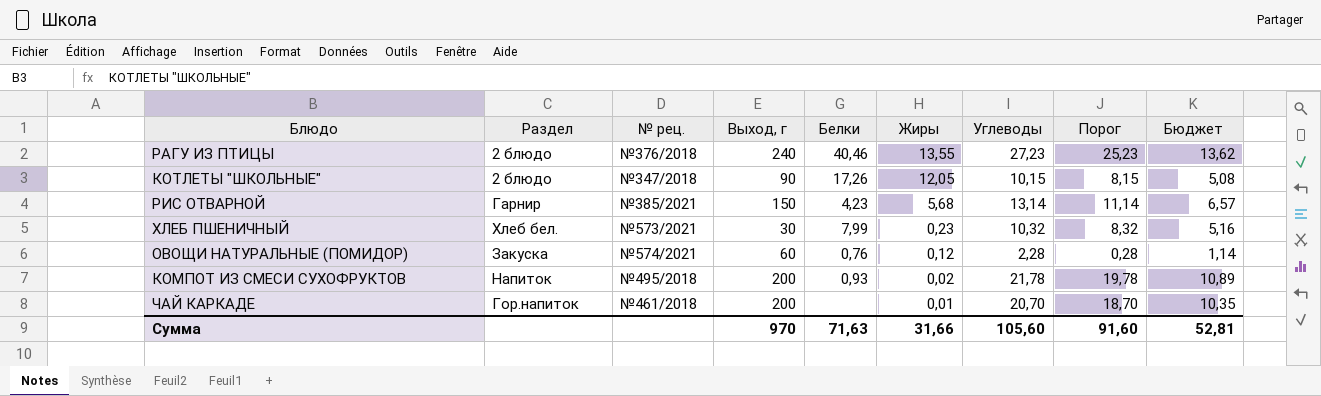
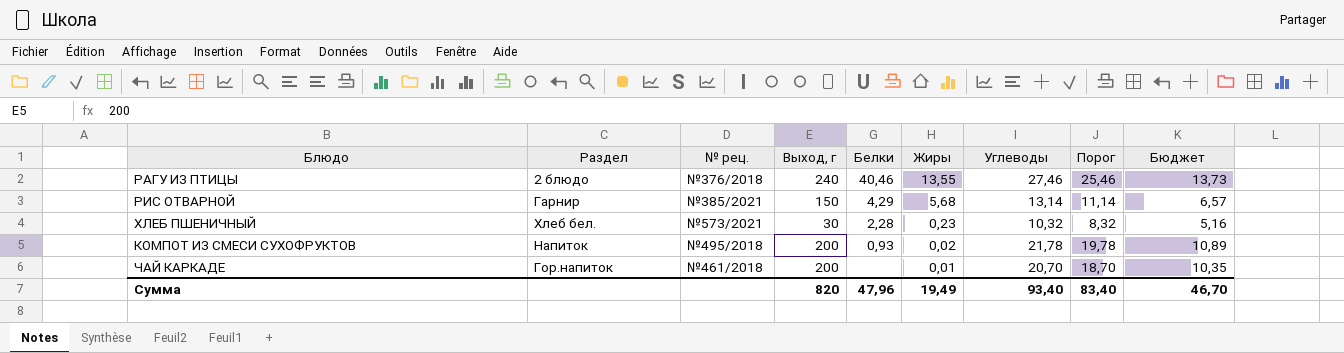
row КОТЛЕТЫ "ШКОЛЬНЫЕ": 2 блюдо | №347/2018 | 90 | 17,26 | 12,05 | 10,15 | 8,15 | 5,08 -> none
row ОВОЩИ НАТУРАЛЬНЫЕ (ПОМИДОР): Закуска | №574/2021 | 60 | 0,76 | 0,12 | 2,28 | 0,28 | 1,14 -> none
РАГУ ИЗ ПТИЦЫ | Углеводы: 27,23 -> 27,46
РАГУ ИЗ ПТИЦЫ | Порог: 25,23 -> 25,46
РАГУ ИЗ ПТИЦЫ | Бюджет: 13,62 -> 13,73
РИС ОТВАРНОЙ | Белки: 4,23 -> 4,29
ХЛЕБ ПШЕНИЧНЫЙ | Белки: 7,99 -> 2,28
Сумма | Выход, г: 970 -> 820
Сумма | Белки: 71,63 -> 47,96
Сумма | Жиры: 31,66 -> 19,49
Сумма | Углеводы: 105,60 -> 93,40
Сумма | Порог: 91,60 -> 83,40
Сумма | Бюджет: 52,81 -> 46,70

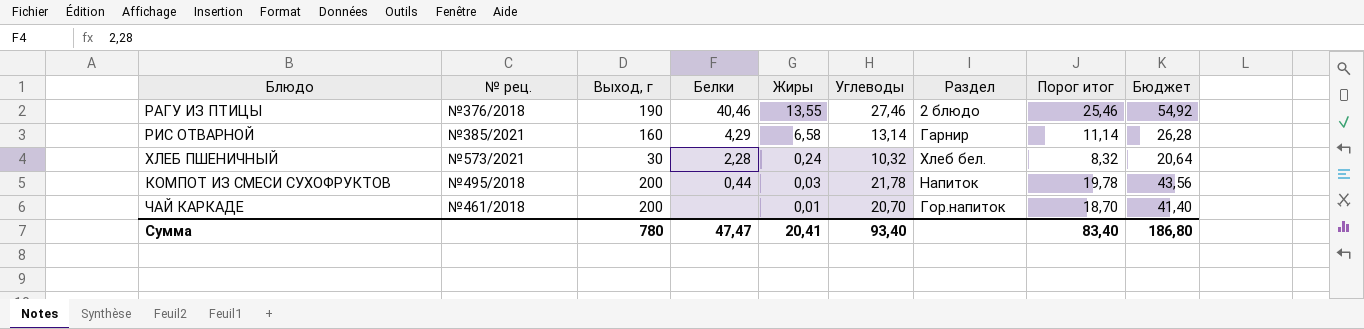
column Раздел | position: 2 -> 7
column name: Порог -> Порог итог
column Бюджет | formula: [Углеводы] * 0,5 -> [Углеводы] * 2
РАГУ ИЗ ПТИЦЫ | Выход, г: 240 -> 190
РИС ОТВАРНОЙ | Выход, г: 150 -> 160
РИС ОТВАРНОЙ | Жиры: 5,68 -> 6,58
ХЛЕБ ПШЕНИЧНЫЙ | Жиры: 0,23 -> 0,24
КОМПОТ ИЗ СМЕСИ СУХОФРУКТОВ | Белки: 0,93 -> 0,44
КОМПОТ ИЗ СМЕСИ СУХОФРУКТОВ | Жиры: 0,02 -> 0,03
Сумма | Выход, г: 820 -> 780
Сумма | Белки: 47,96 -> 47,47
Сумма | Жиры: 19,49 -> 20,41
Сумма | Бюджет: 46,70 -> 186,80

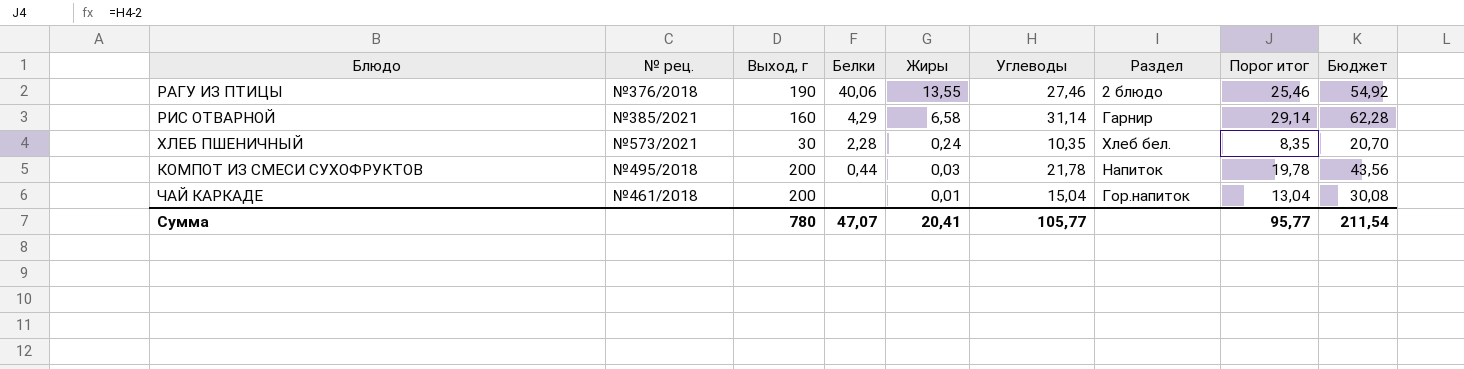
РАГУ ИЗ ПТИЦЫ | Белки: 40,46 -> 40,06
РИС ОТВАРНОЙ | Углеводы: 13,14 -> 31,14
РИС ОТВАРНОЙ | Порог итог: 11,14 -> 29,14
РИС ОТВАРНОЙ | Бюджет: 26,28 -> 62,28
ХЛЕБ ПШЕНИЧНЫЙ | Углеводы: 10,32 -> 10,35
ХЛЕБ ПШЕНИЧНЫЙ | Порог итог: 8,32 -> 8,35
ХЛЕБ ПШЕНИЧНЫЙ | Бюджет: 20,64 -> 20,70
ЧАЙ КАРКАДЕ | Углеводы: 20,70 -> 15,04
ЧАЙ КАРКАДЕ | Порог итог: 18,70 -> 13,04
ЧАЙ КАРКАДЕ | Бюджет: 41,40 -> 30,08
Сумма | Белки: 47,47 -> 47,07
Сумма | Углеводы: 93,40 -> 105,77
Сумма | Порог итог: 83,40 -> 95,77
Сумма | Бюджет: 186,80 -> 211,54

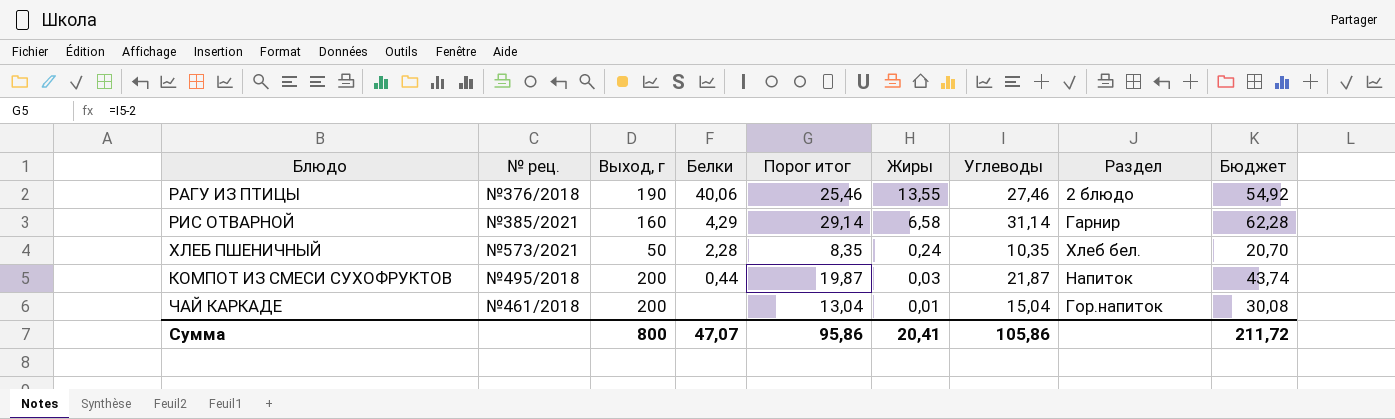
column Порог итог | position: 8 -> 5
ХЛЕБ ПШЕНИЧНЫЙ | Выход, г: 30 -> 50
КОМПОТ ИЗ СМЕСИ СУХОФРУКТОВ | Порог итог: 19,78 -> 19,87
КОМПОТ ИЗ СМЕСИ СУХОФРУКТОВ | Углеводы: 21,78 -> 21,87
КОМПОТ ИЗ СМЕСИ СУХОФРУКТОВ | Бюджет: 43,56 -> 43,74
Сумма | Выход, г: 780 -> 800
Сумма | Порог итог: 95,77 -> 95,86
Сумма | Углеводы: 105,77 -> 105,86
Сумма | Бюджет: 211,54 -> 211,72

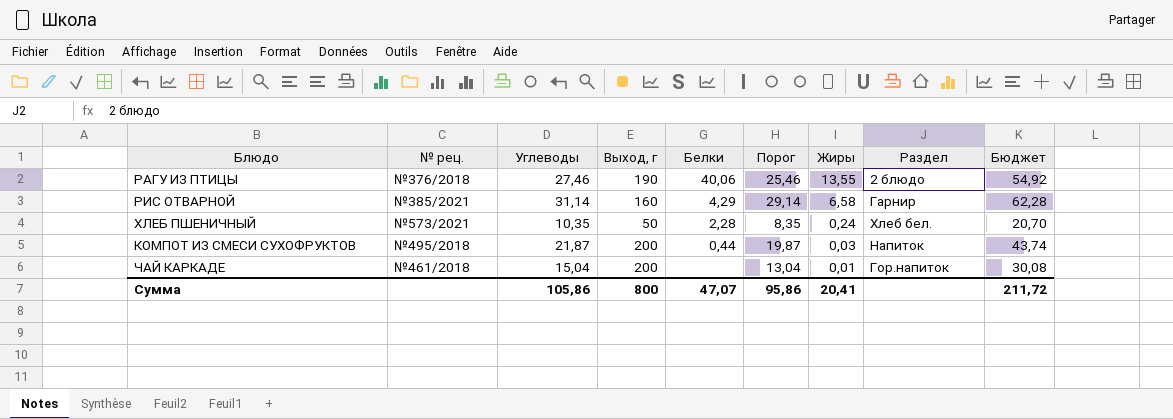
column Углеводы | position: 7 -> 3
column name: Порог итог -> Порог

